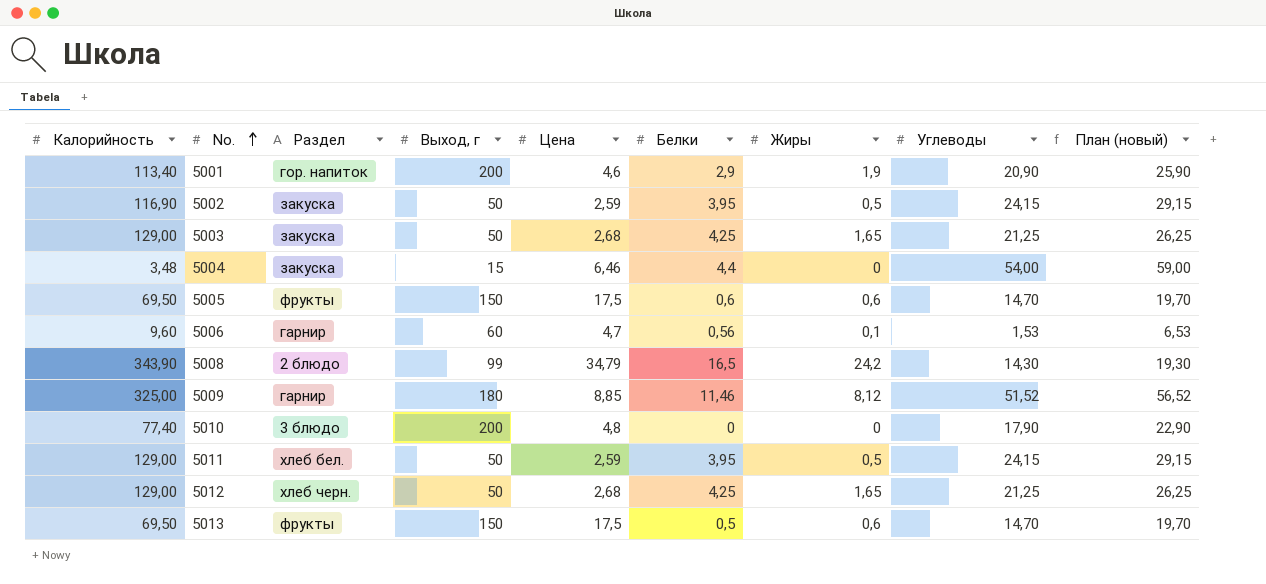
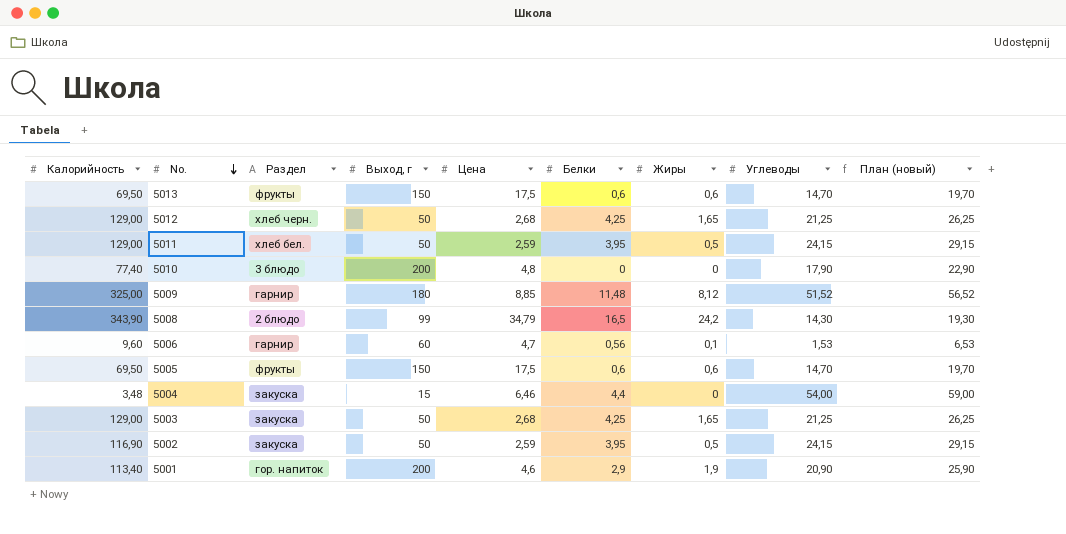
row order: No. ascending -> No. descending
5013 | Белки: 0,5 -> 0,6
5009 | Белки: 11,46 -> 11,48

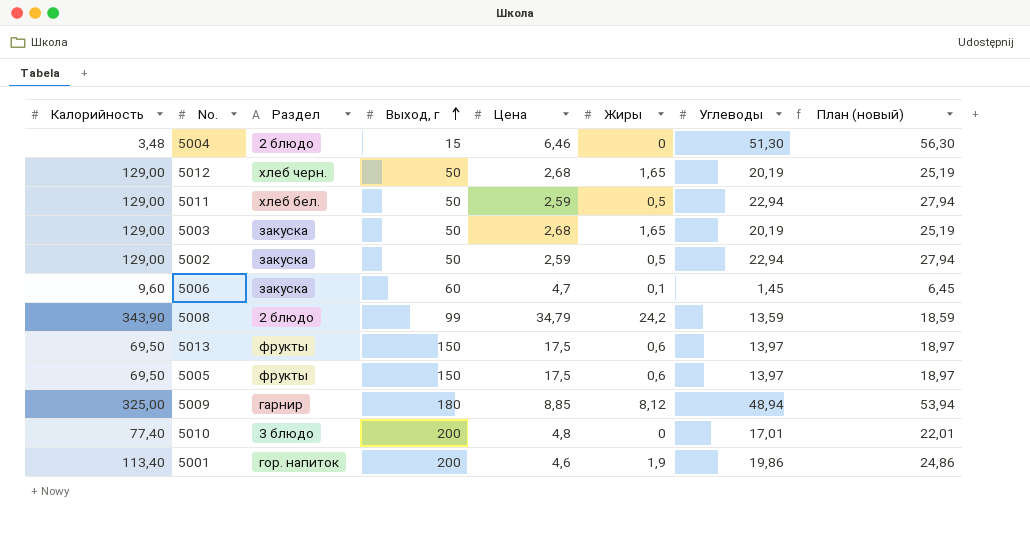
row order: No. descending -> Выход, г ascending
column Белки | position: 6 -> none
5004 | Раздел: закуска -> 2 блюдо
5004 | Углеводы: 54,00 -> 51,30
5004 | План (новый): 59,00 -> 56,30
5012 | Углеводы: 21,25 -> 20,19
5012 | План (новый): 26,25 -> 25,19
5011 | Углеводы: 24,15 -> 22,94
5011 | План (новый): 29,15 -> 27,94
5003 | Углеводы: 21,25 -> 20,19
5003 | План (новый): 26,25 -> 25,19
5002 | Калорийность: 116,90 -> 129,00
5002 | Углеводы: 24,15 -> 22,94
5002 | План (новый): 29,15 -> 27,94
5006 | Раздел: гарнир -> закуска
5006 | Углеводы: 1,53 -> 1,45
5006 | План (новый): 6,53 -> 6,45
5008 | Углеводы: 14,30 -> 13,59
5008 | План (новый): 19,30 -> 18,59
5013 | Углеводы: 14,70 -> 13,97
5013 | План (новый): 19,70 -> 18,97
5005 | Углеводы: 14,70 -> 13,97
5005 | План (новый): 19,70 -> 18,97
5009 | Углеводы: 51,52 -> 48,94
5009 | План (новый): 56,52 -> 53,94
5010 | Углеводы: 17,90 -> 17,01
5010 | План (новый): 22,90 -> 22,01
5001 | Углеводы: 20,90 -> 19,86
5001 | План (новый): 25,90 -> 24,86

